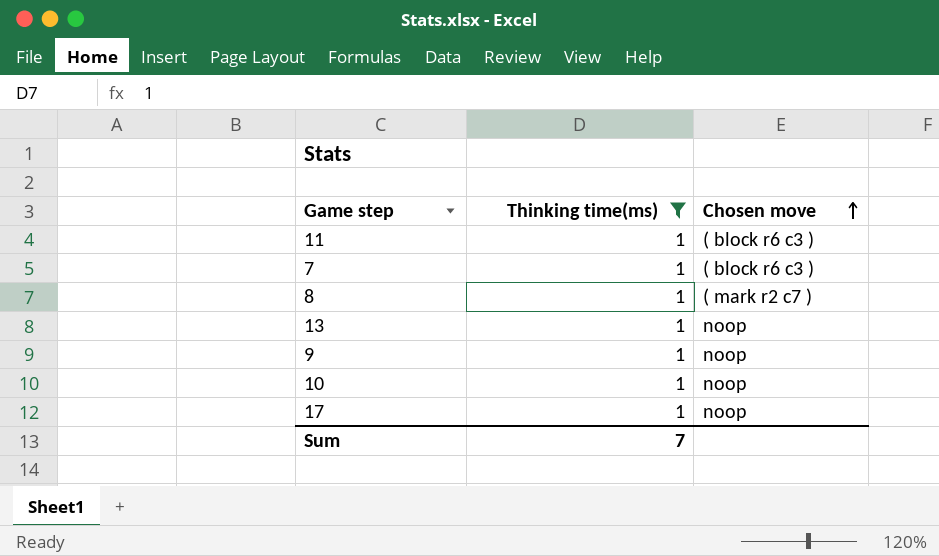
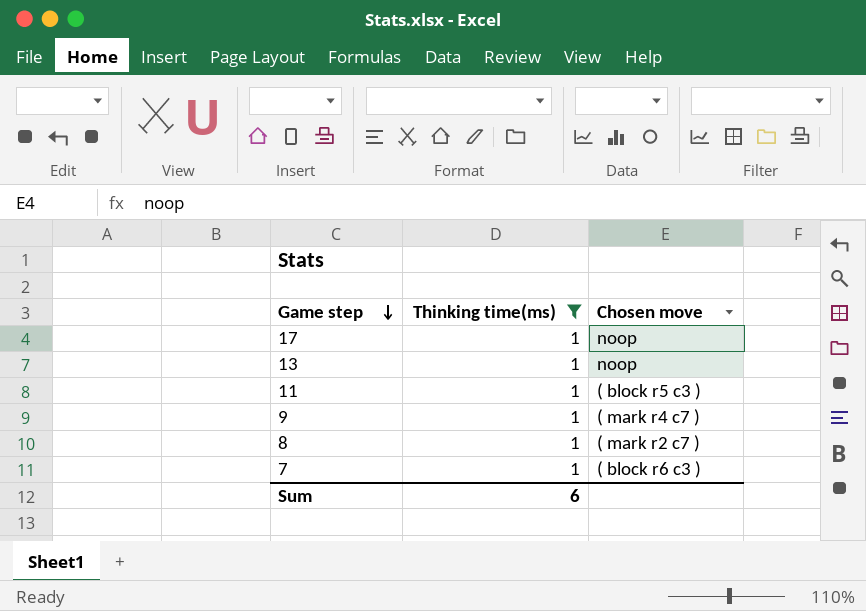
row order: Chosen move ascending -> Game step descending
row 10: 1 | noop -> none
11 | Chosen move: ( block r6 c3 ) -> ( block r5 c3 )
9 | Chosen move: noop -> ( mark r4 c7 )
Sum | Thinking time(ms): 7 -> 6

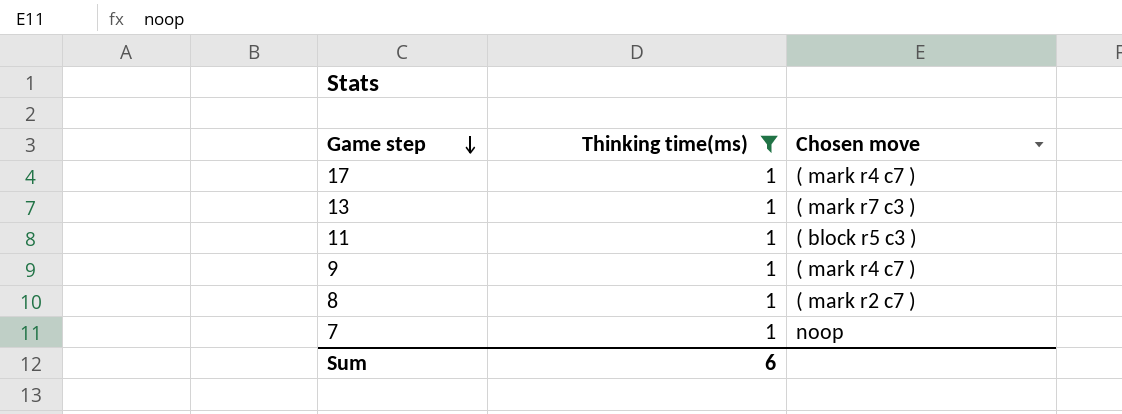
17 | Chosen move: noop -> ( mark r4 c7 )
13 | Chosen move: noop -> ( mark r7 c3 )
7 | Chosen move: ( block r6 c3 ) -> noop

